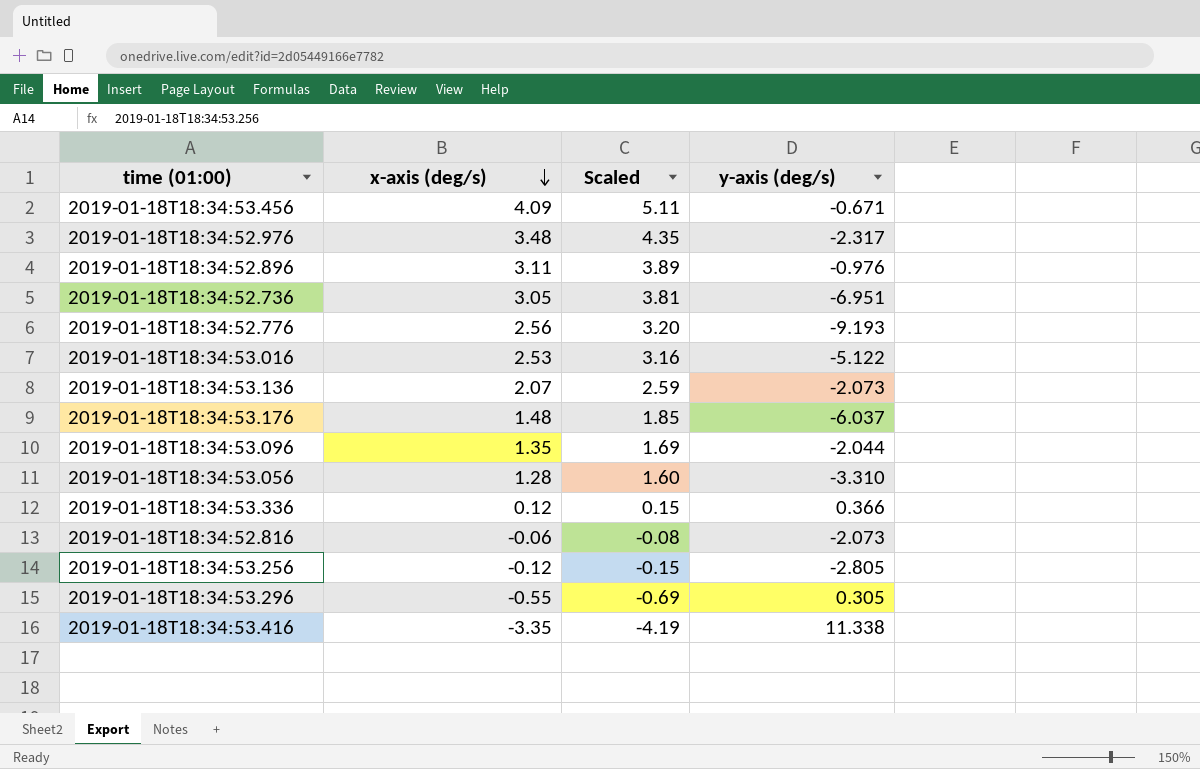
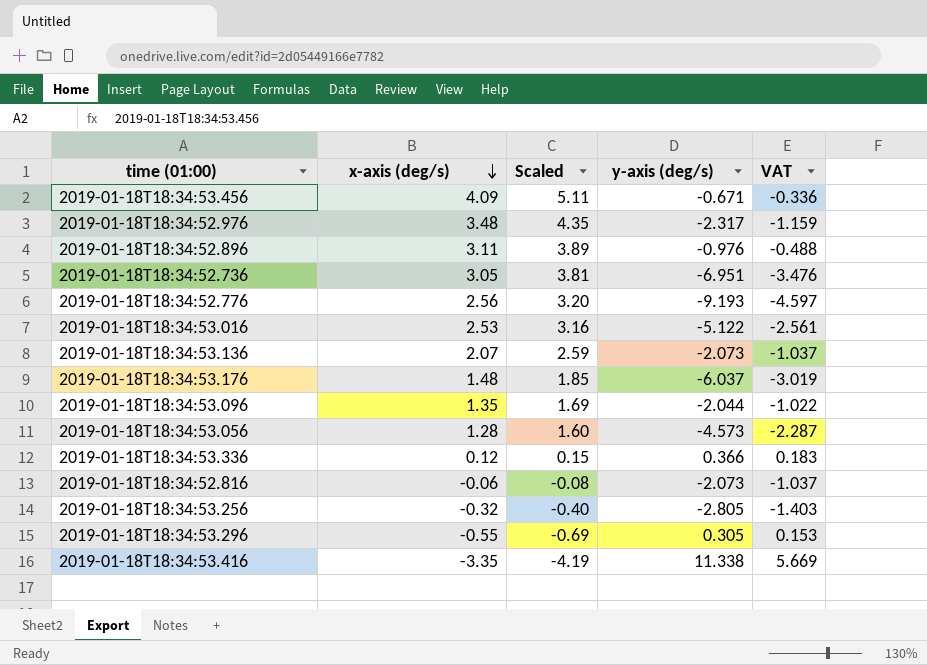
column VAT | formula: none -> [y-axis (deg/s)] * 0.5
2019-01-18T18:34:53.056 | y-axis (deg/s): -3.310 -> -4.573
2019-01-18T18:34:53.256 | x-axis (deg/s): -0.12 -> -0.32
2019-01-18T18:34:53.256 | Scaled: -0.15 -> -0.40

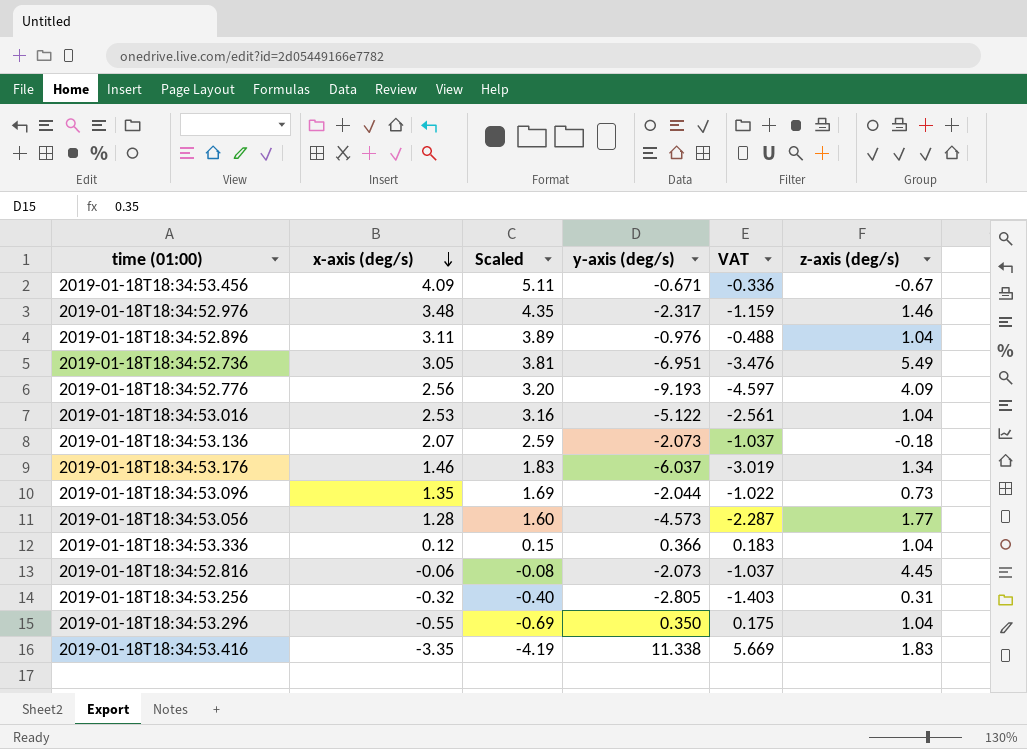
column z-axis (deg/s) | position: none -> 6
2019-01-18T18:34:53.176 | x-axis (deg/s): 1.48 -> 1.46
2019-01-18T18:34:53.176 | Scaled: 1.85 -> 1.83
2019-01-18T18:34:53.296 | y-axis (deg/s): 0.305 -> 0.350
2019-01-18T18:34:53.296 | VAT: 0.153 -> 0.175

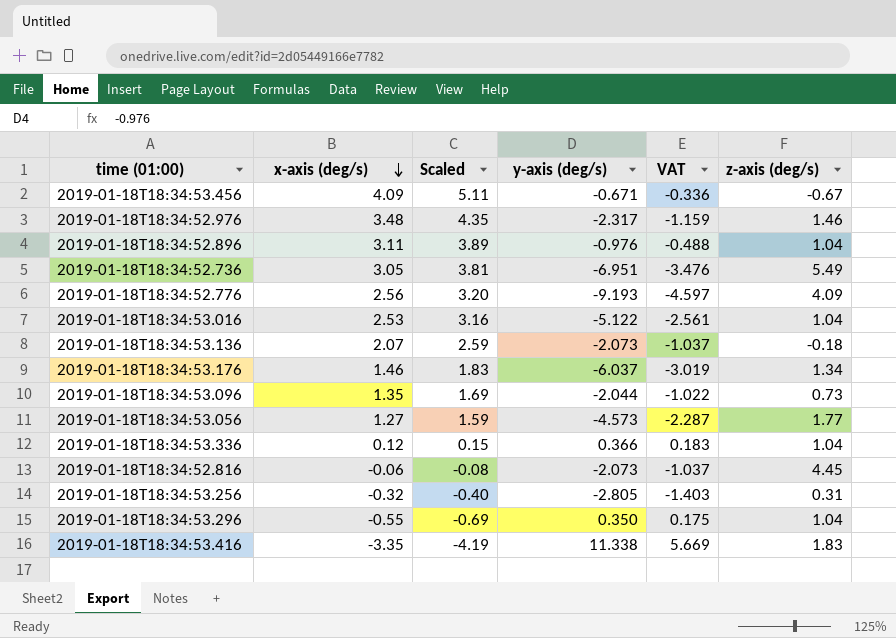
2019-01-18T18:34:53.056 | x-axis (deg/s): 1.28 -> 1.27
2019-01-18T18:34:53.056 | Scaled: 1.60 -> 1.59

